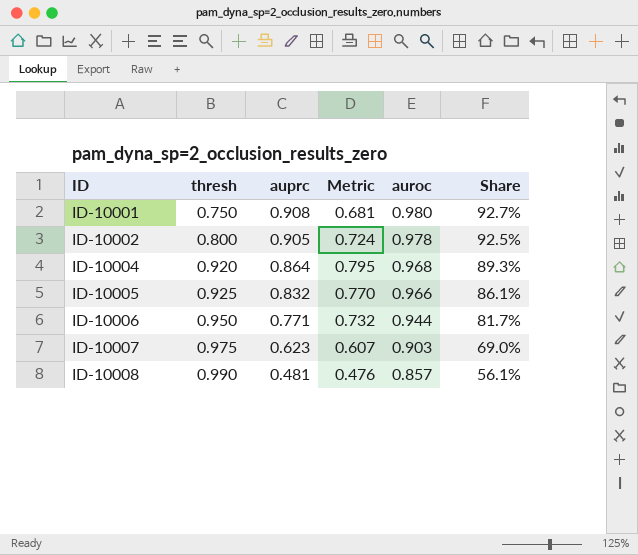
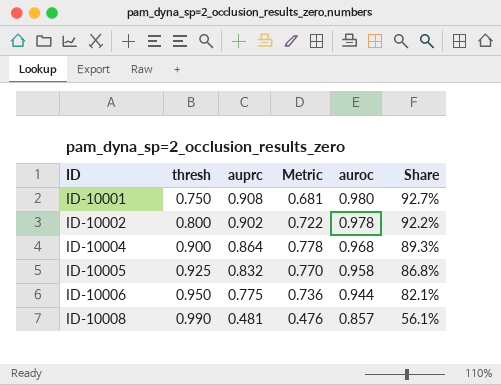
row ID-10007: 0.975 | 0.623 | 0.607 | 0.903 | 69.0% -> none
ID-10002 | auprc: 0.905 -> 0.902
ID-10002 | Metric: 0.724 -> 0.722
ID-10002 | Share: 92.5% -> 92.2%
ID-10004 | thresh: 0.920 -> 0.900
ID-10004 | Metric: 0.795 -> 0.778
ID-10005 | auroc: 0.966 -> 0.958
ID-10005 | Share: 86.1% -> 86.8%
ID-10006 | auprc: 0.771 -> 0.775
ID-10006 | Metric: 0.732 -> 0.736
ID-10006 | Share: 81.7% -> 82.1%

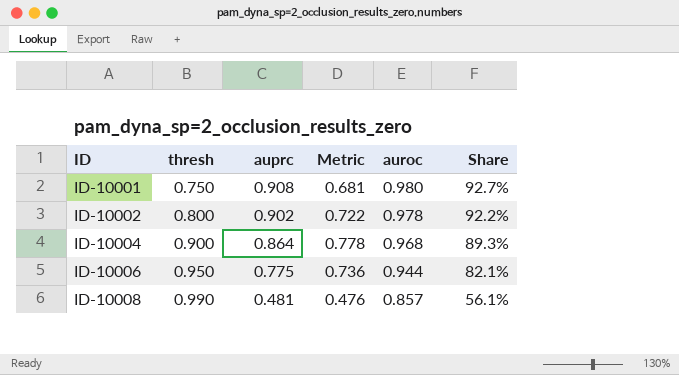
row ID-10005: 0.925 | 0.832 | 0.770 | 0.958 | 86.8% -> none

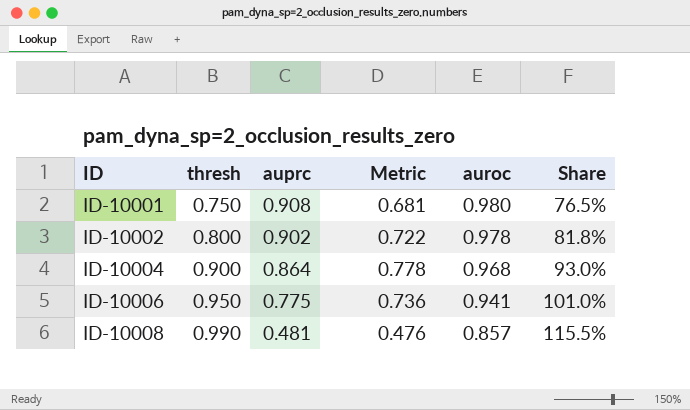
column Share | formula: [auprc] / [auroc] -> [thresh] / [auroc]
ID-10006 | auroc: 0.944 -> 0.941

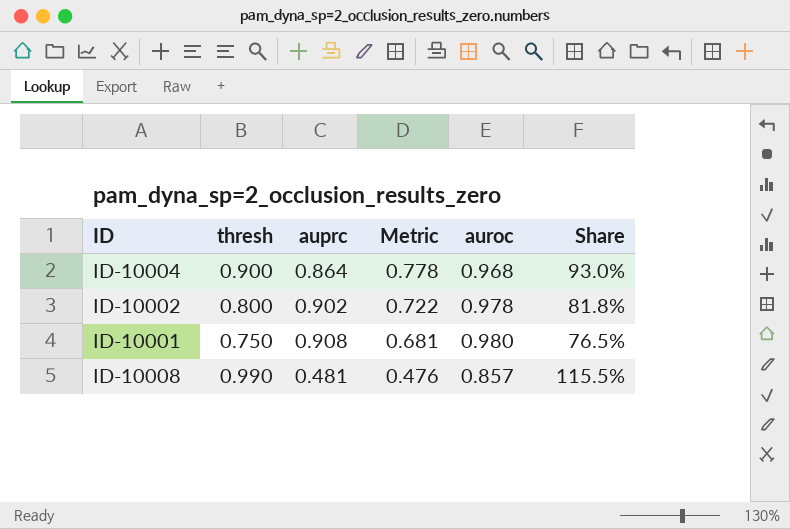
row order: ID ascending -> Metric descending
row ID-10006: 0.950 | 0.775 | 0.736 | 0.941 | 101.0% -> none

